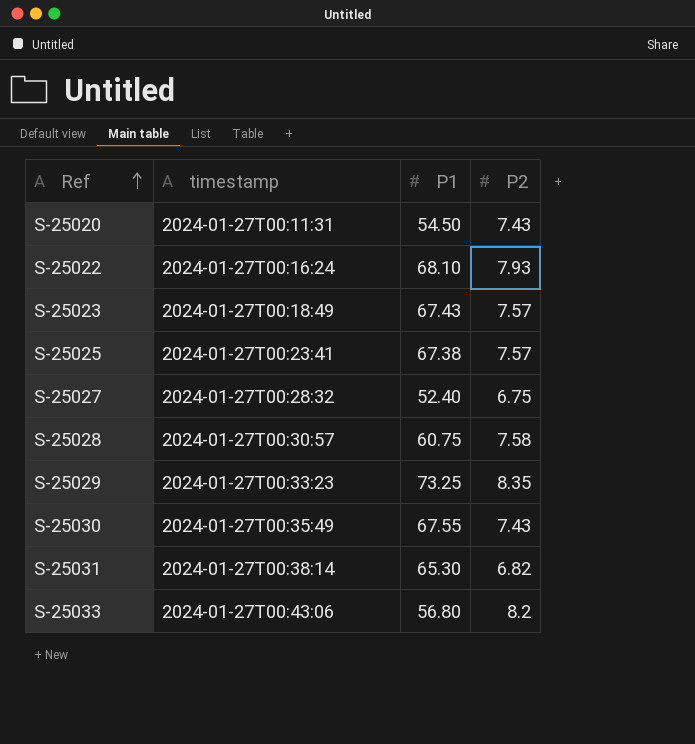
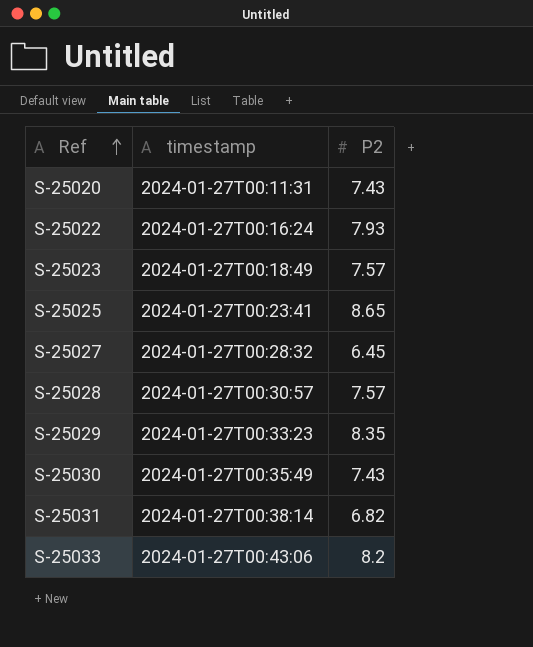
column P1 | position: 3 -> none
S-25025 | P2: 7.57 -> 8.65
S-25027 | P2: 6.75 -> 6.45
S-25028 | P2: 7.58 -> 7.57

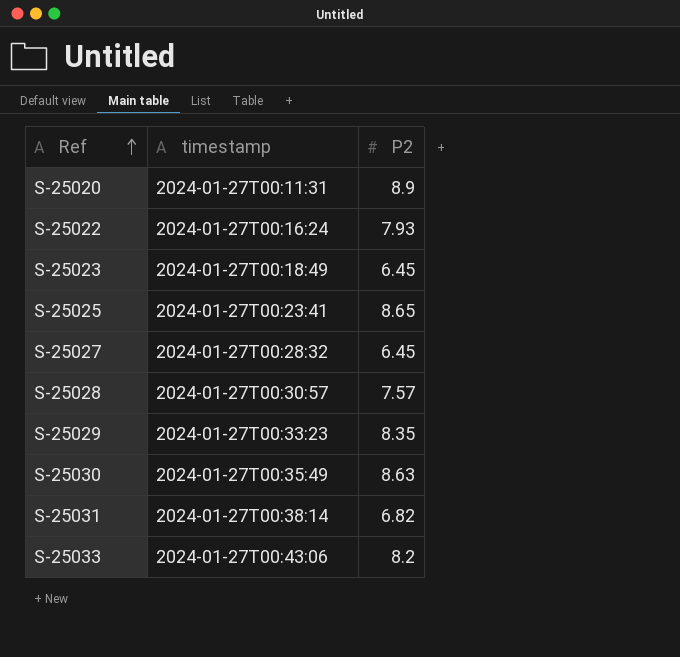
S-25020 | P2: 7.43 -> 8.9
S-25023 | P2: 7.57 -> 6.45
S-25030 | P2: 7.43 -> 8.63

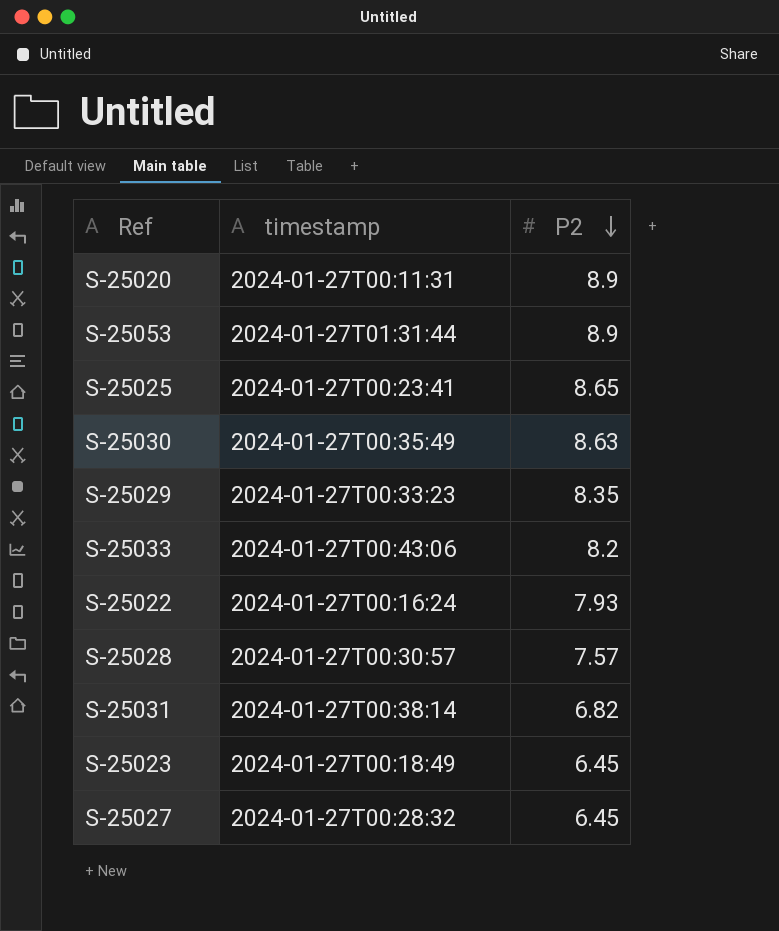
row order: Ref ascending -> P2 descending
row S-25053: none -> 2024-01-27T01:31:44 | 8.9

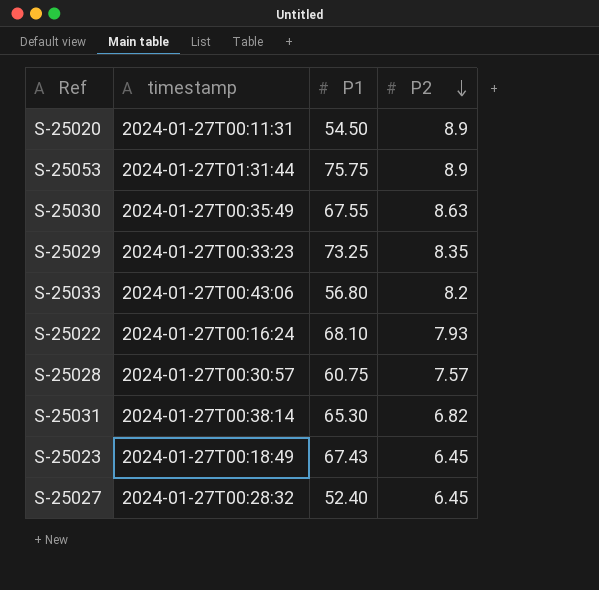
column P1 | position: none -> 3
row S-25025: 2024-01-27T00:23:41 | 8.65 -> none

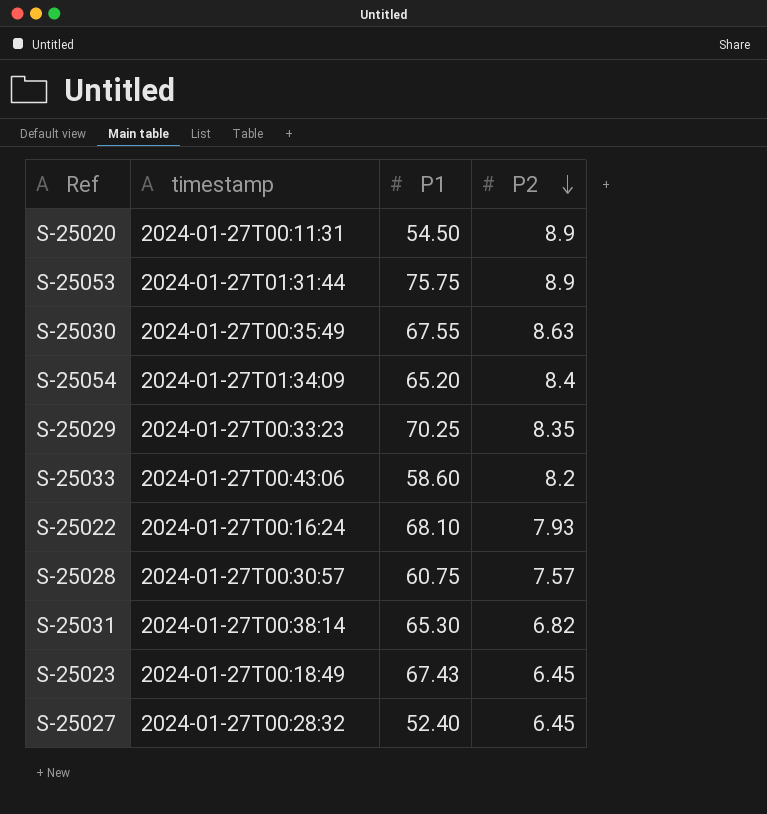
row S-25054: none -> 2024-01-27T01:34:09 | 65.20 | 8.4
S-25029 | P1: 73.25 -> 70.25
S-25033 | P1: 56.80 -> 58.60

